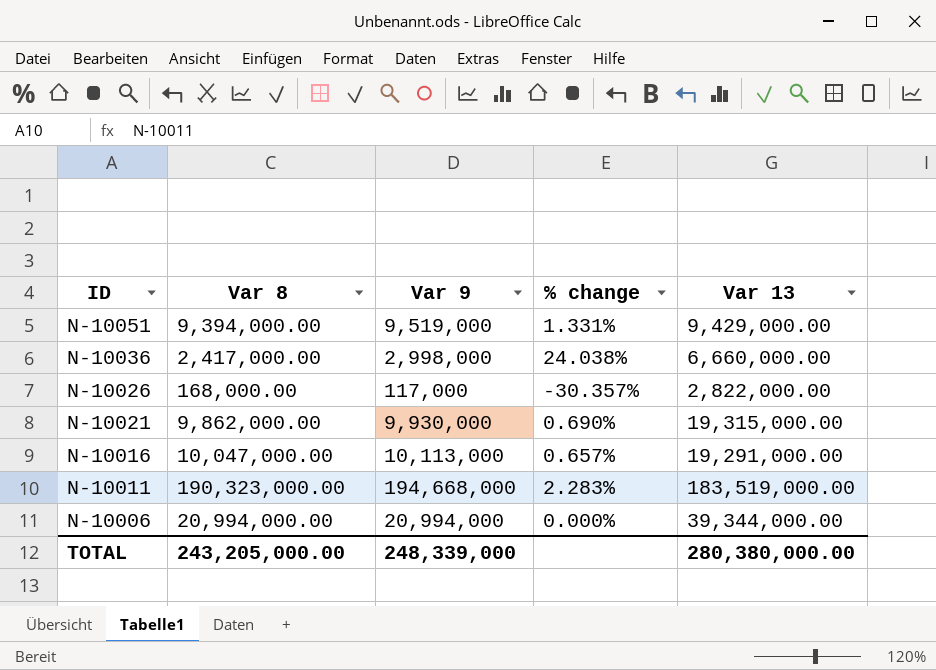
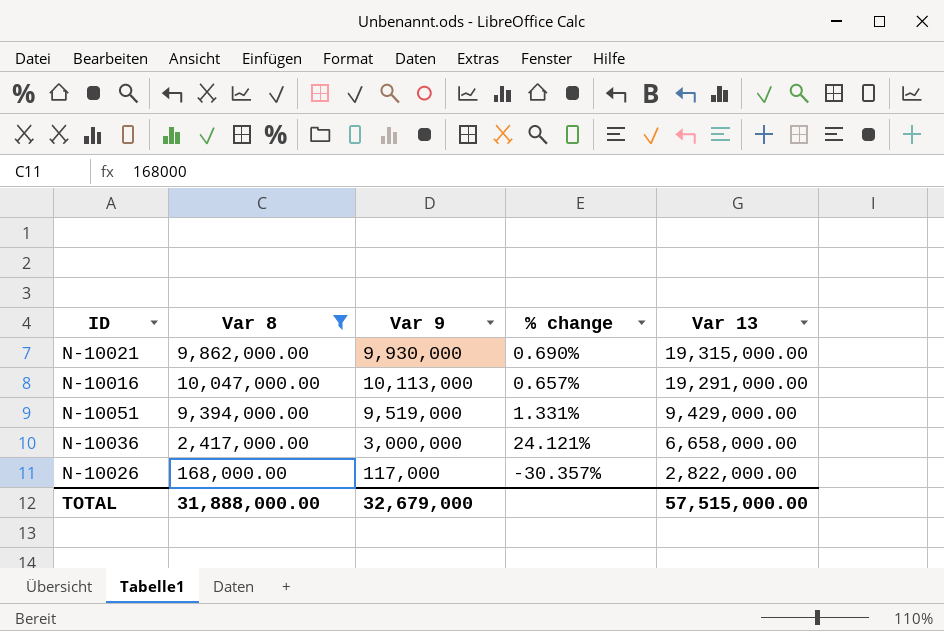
filter: none -> Var 8 <= 10,047,000.00
row order: ID descending -> Var 13 descending
N-10036 | Var 9: 2,998,000 -> 3,000,000
N-10036 | % change: 24.038% -> 24.121%
N-10036 | Var 13: 6,660,000.00 -> 6,658,000.00
TOTAL | Var 8: 243,205,000.00 -> 31,888,000.00
TOTAL | Var 9: 248,339,000 -> 32,679,000
TOTAL | Var 13: 280,380,000.00 -> 57,515,000.00

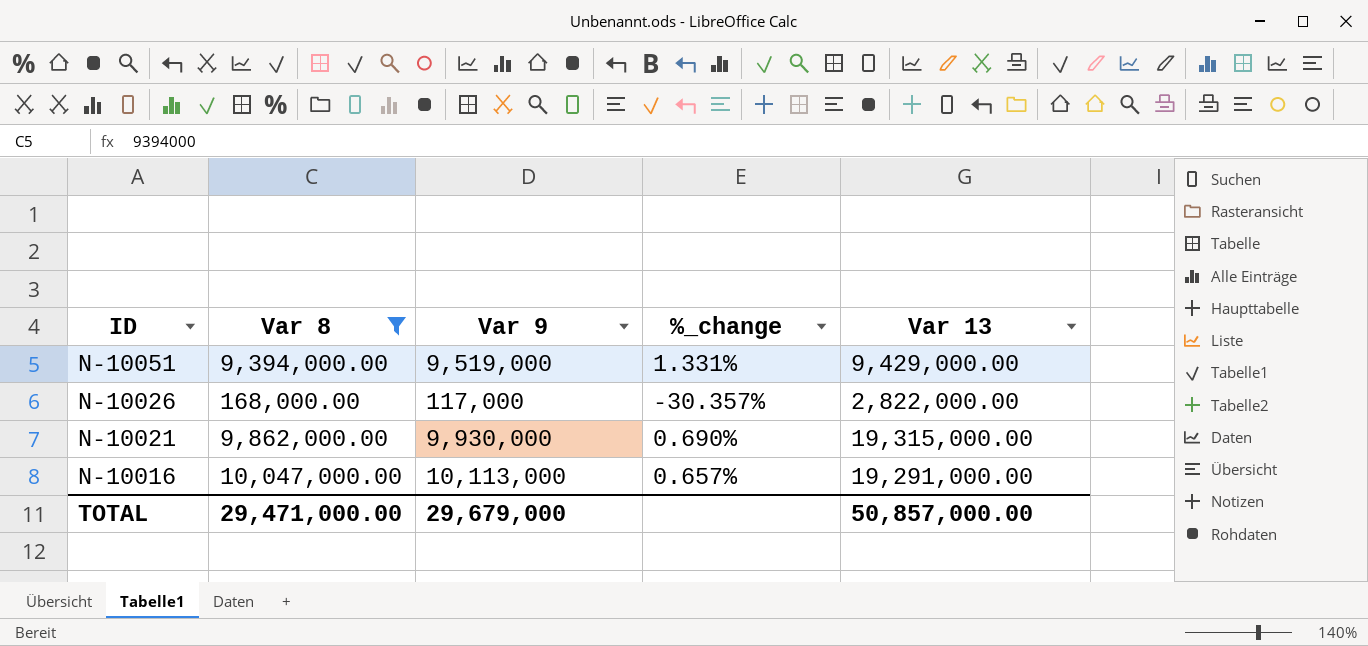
row order: Var 13 descending -> ID descending
column name: % change -> %_change
row N-10036: 2,417,000.00 | 3,000,000 | 24.121% | 6,658,000.00 -> none
TOTAL | Var 8: 31,888,000.00 -> 29,471,000.00
TOTAL | Var 9: 32,679,000 -> 29,679,000
TOTAL | Var 13: 57,515,000.00 -> 50,857,000.00

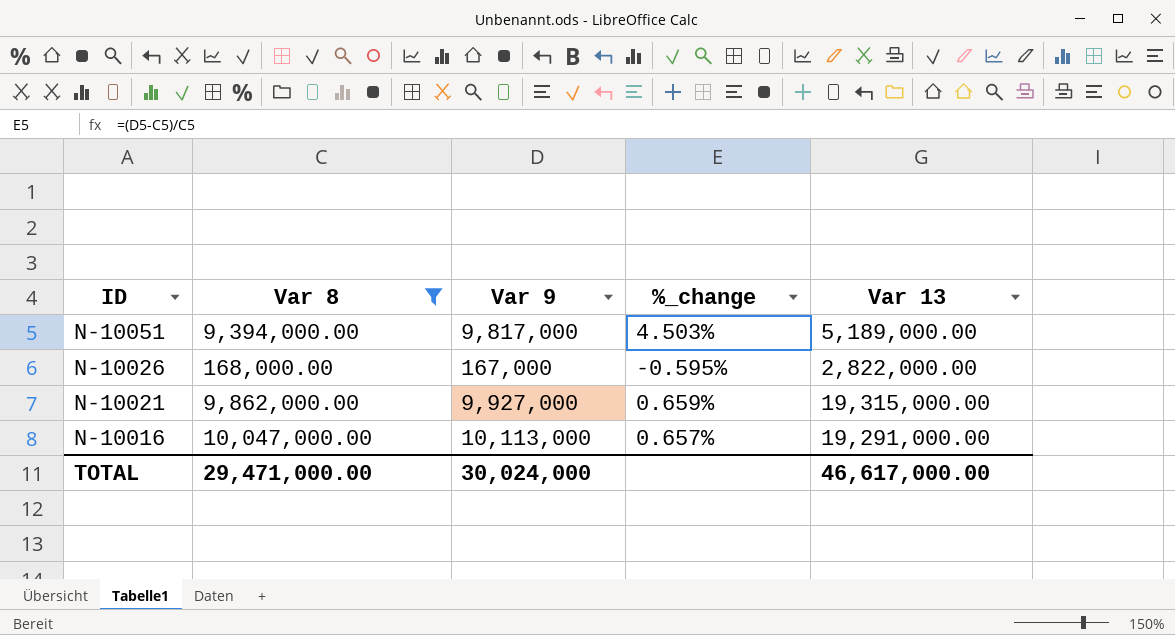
N-10051 | Var 9: 9,519,000 -> 9,817,000
N-10051 | %_change: 1.331% -> 4.503%
N-10051 | Var 13: 9,429,000.00 -> 5,189,000.00
N-10026 | Var 9: 117,000 -> 167,000
N-10026 | %_change: -30.357% -> -0.595%
N-10021 | Var 9: 9,930,000 -> 9,927,000
N-10021 | %_change: 0.690% -> 0.659%
TOTAL | Var 9: 29,679,000 -> 30,024,000
TOTAL | Var 13: 50,857,000.00 -> 46,617,000.00

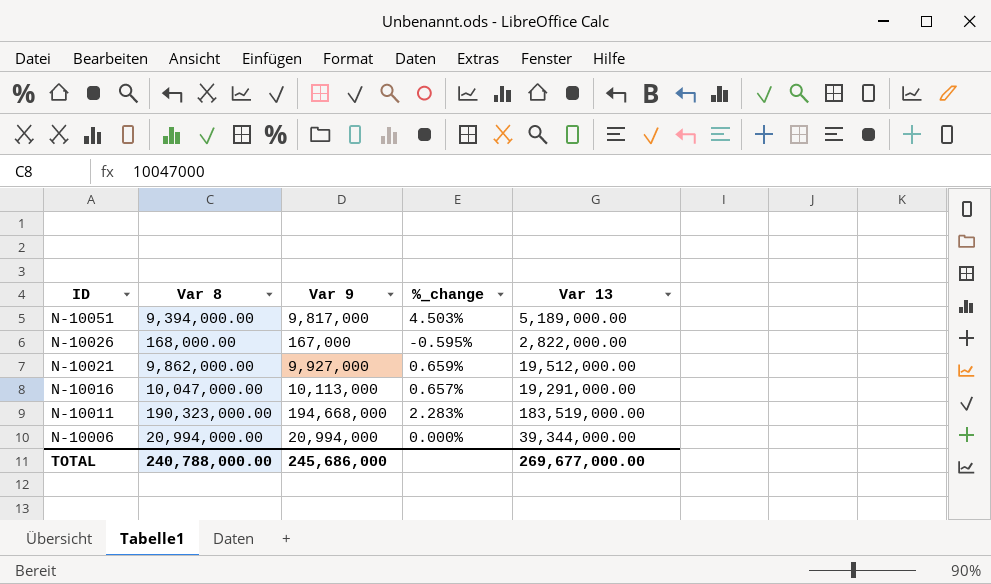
filter: Var 8 <= 10,047,000.00 -> none
N-10021 | Var 13: 19,315,000.00 -> 19,512,000.00
TOTAL | Var 8: 29,471,000.00 -> 240,788,000.00
TOTAL | Var 9: 30,024,000 -> 245,686,000
TOTAL | Var 13: 46,617,000.00 -> 269,677,000.00

